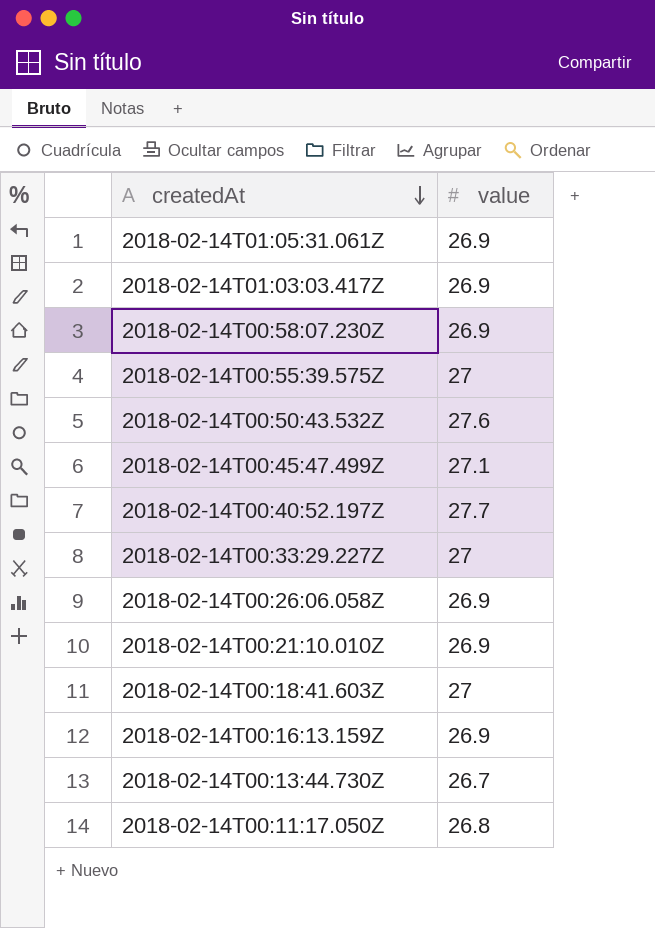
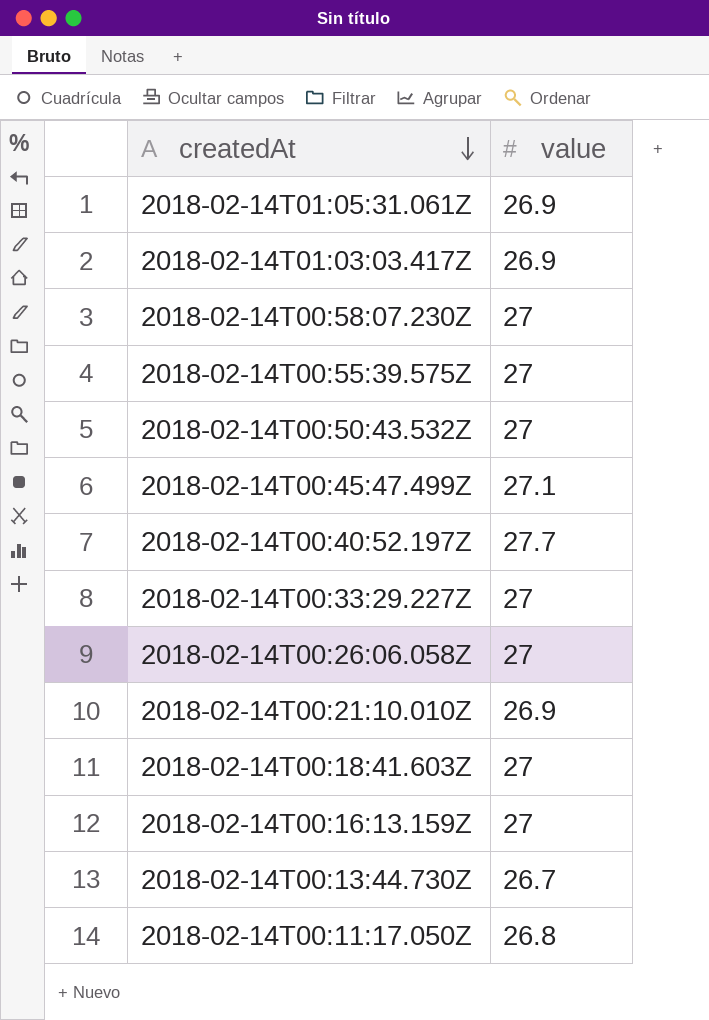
2018-02-14T00:58:07.230Z | value: 26.9 -> 27
2018-02-14T00:50:43.532Z | value: 27.6 -> 27
2018-02-14T00:26:06.058Z | value: 26.9 -> 27
2018-02-14T00:16:13.159Z | value: 26.9 -> 27

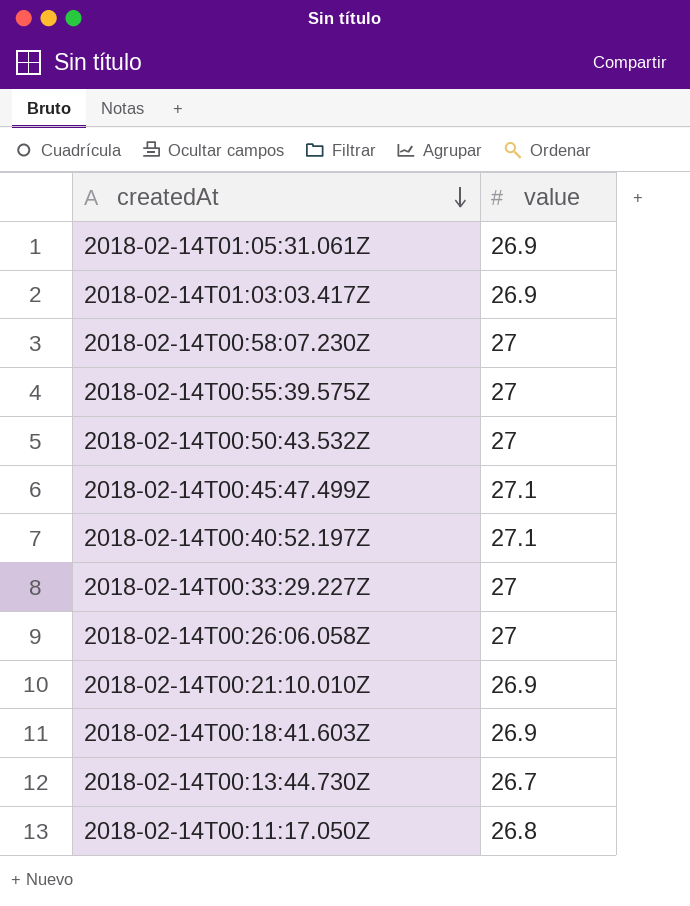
row 2018-02-14T00:16:13.159Z: 27 -> none
2018-02-14T00:40:52.197Z | value: 27.7 -> 27.1
2018-02-14T00:18:41.603Z | value: 27 -> 26.9

